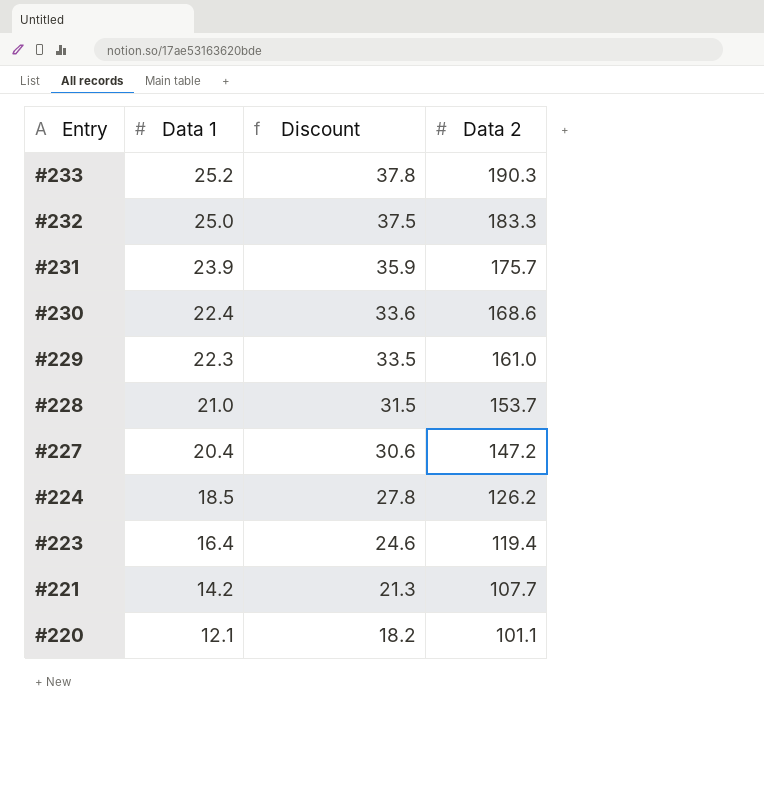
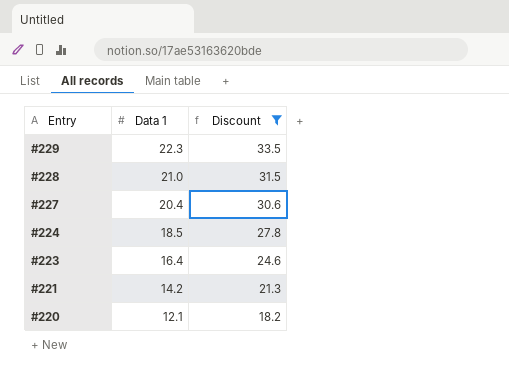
filter: none -> Discount <= 33.5
column Data 2 | position: 4 -> none

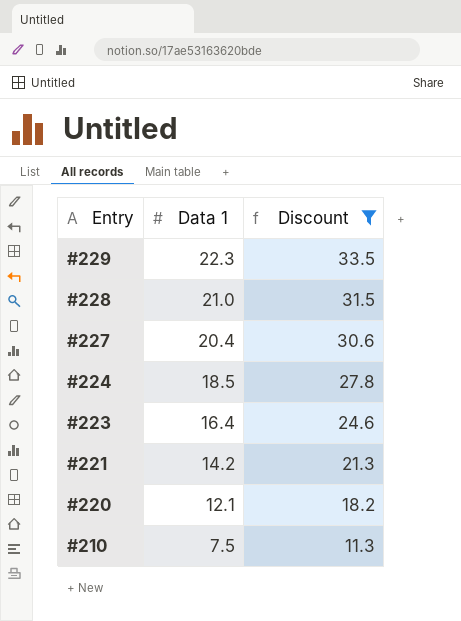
row #210: none -> 7.5 | 11.3

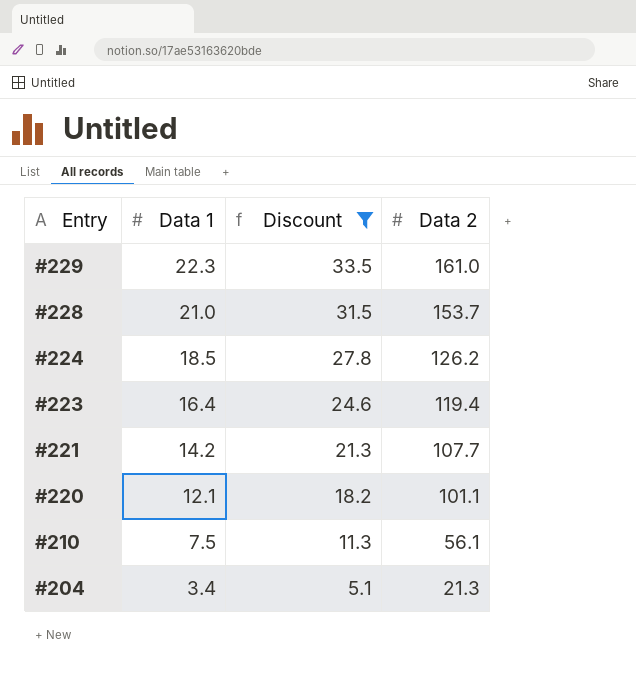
column Data 2 | position: none -> 4
row #227: 20.4 | 30.6 -> none
row #204: none -> 3.4 | 5.1 | 21.3

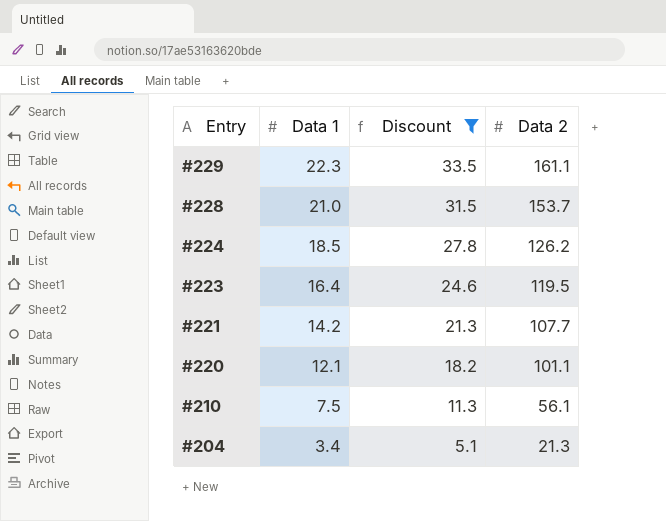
#229 | Data 2: 161.0 -> 161.1
#223 | Data 2: 119.4 -> 119.5

